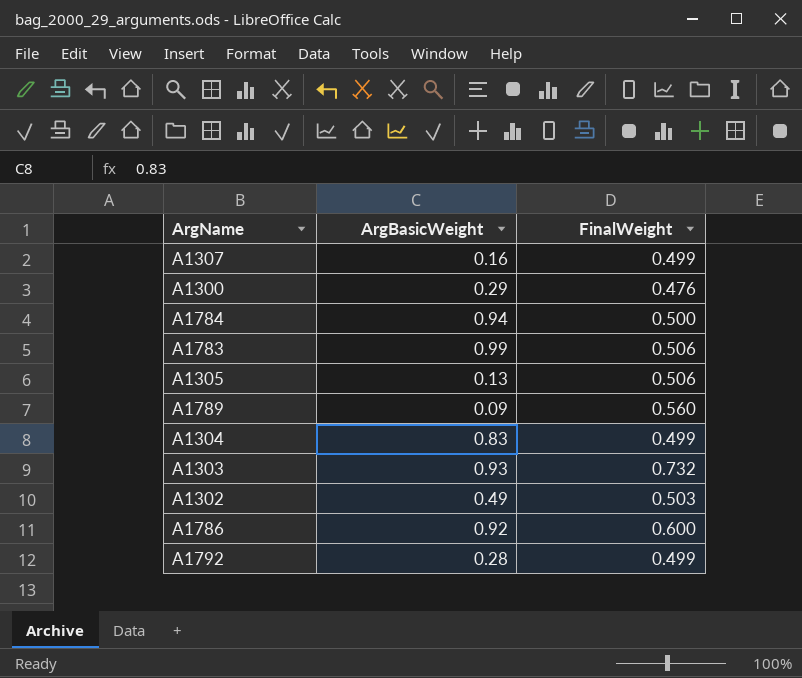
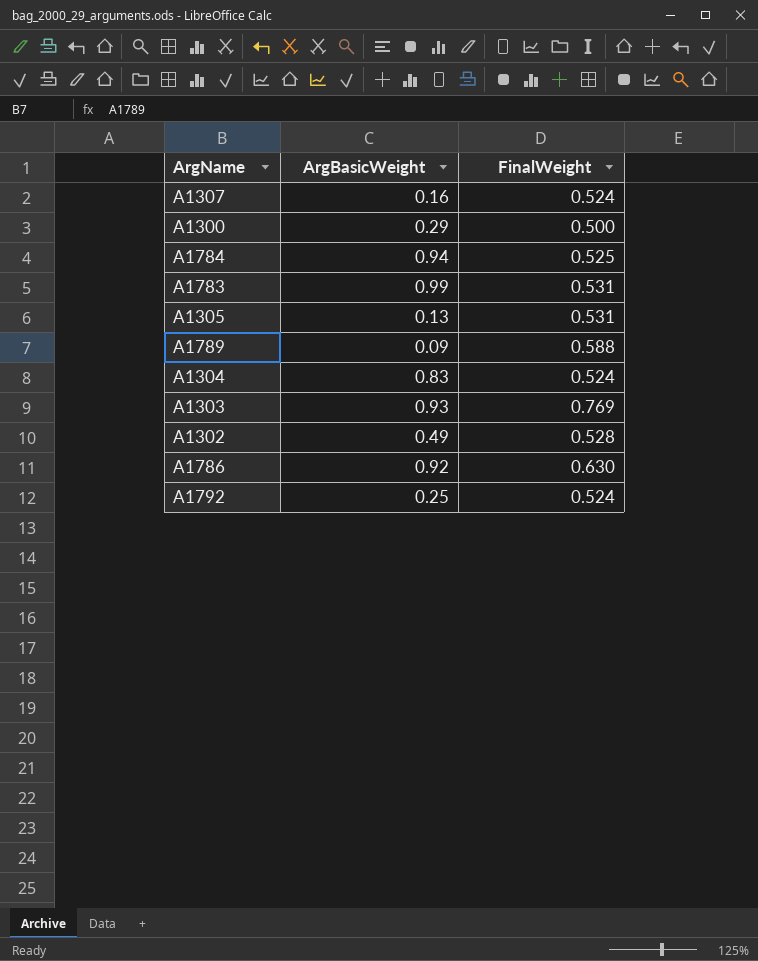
A1307 | FinalWeight: 0.499 -> 0.524
A1300 | FinalWeight: 0.476 -> 0.500
A1784 | FinalWeight: 0.500 -> 0.525
A1783 | FinalWeight: 0.506 -> 0.531
A1305 | FinalWeight: 0.506 -> 0.531
A1789 | FinalWeight: 0.560 -> 0.588
A1304 | FinalWeight: 0.499 -> 0.524
A1303 | FinalWeight: 0.732 -> 0.769
A1302 | FinalWeight: 0.503 -> 0.528
A1786 | FinalWeight: 0.600 -> 0.630
A1792 | ArgBasicWeight: 0.28 -> 0.25
A1792 | FinalWeight: 0.499 -> 0.524

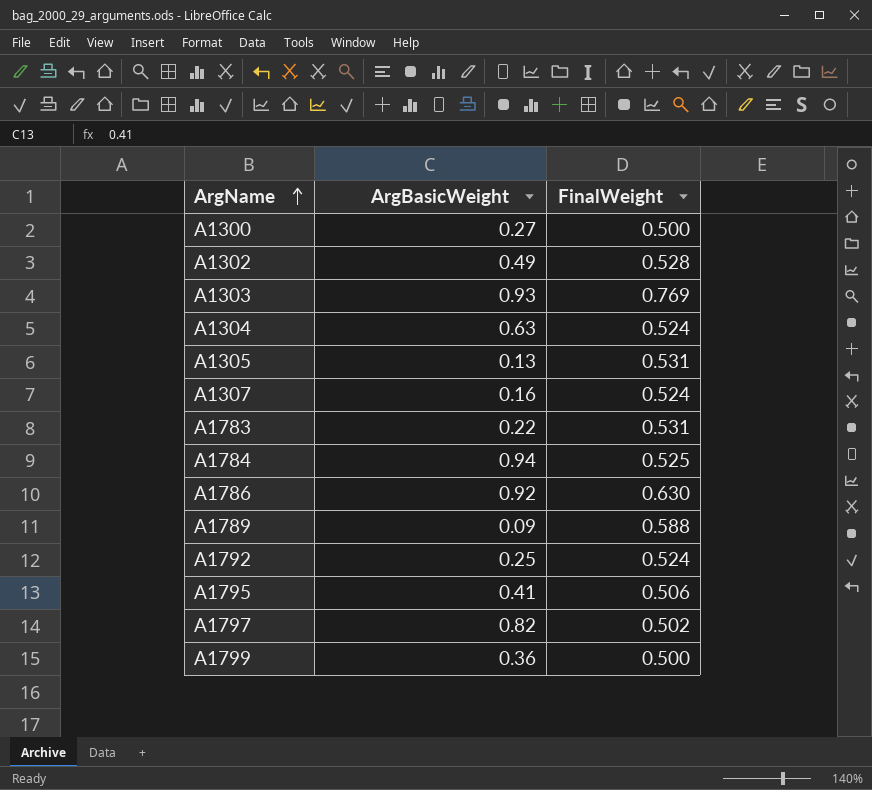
row order: none -> ArgName ascending
A1300 | ArgBasicWeight: 0.29 -> 0.27
A1304 | ArgBasicWeight: 0.83 -> 0.63
A1783 | ArgBasicWeight: 0.99 -> 0.22
row A1795: none -> 0.41 | 0.506
row A1797: none -> 0.82 | 0.502
row A1799: none -> 0.36 | 0.500

